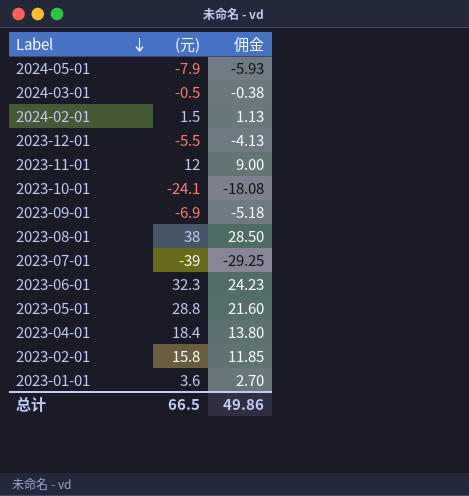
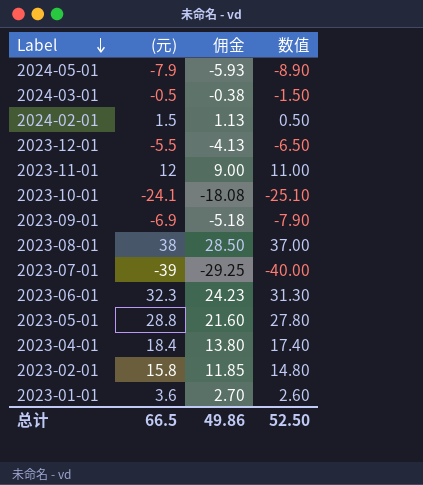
column 数值 | formula: none -> [(元)] - 1

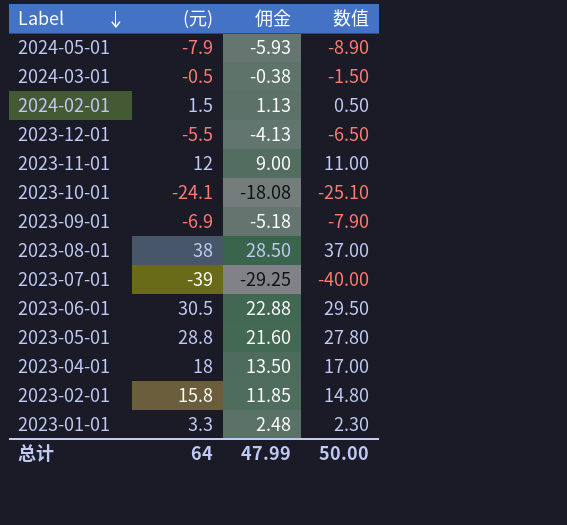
2023-06-01 | (元): 32.3 -> 30.5
2023-06-01 | 佣金: 24.23 -> 22.88
2023-06-01 | 数值: 31.30 -> 29.50
2023-04-01 | (元): 18.4 -> 18
2023-04-01 | 佣金: 13.80 -> 13.50
2023-04-01 | 数值: 17.40 -> 17.00
2023-01-01 | (元): 3.6 -> 3.3
2023-01-01 | 佣金: 2.70 -> 2.48
2023-01-01 | 数值: 2.60 -> 2.30
总计 | (元): 66.5 -> 64
总计 | 佣金: 49.86 -> 47.99
总计 | 数值: 52.50 -> 50.00

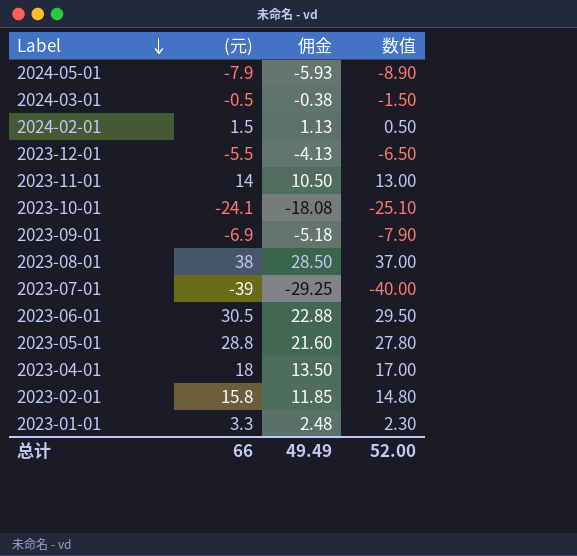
2023-11-01 | (元): 12 -> 14
2023-11-01 | 佣金: 9.00 -> 10.50
2023-11-01 | 数值: 11.00 -> 13.00
总计 | (元): 64 -> 66
总计 | 佣金: 47.99 -> 49.49
总计 | 数值: 50.00 -> 52.00

